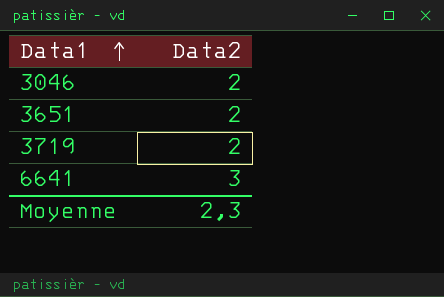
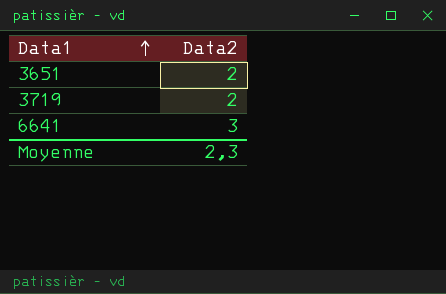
row 3046: 2 -> none

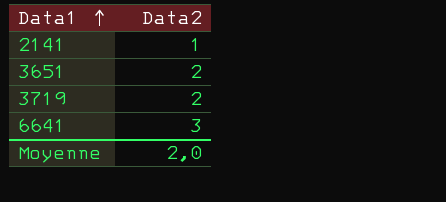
row 2141: none -> 1
Moyenne | Data2: 2,3 -> 2,0

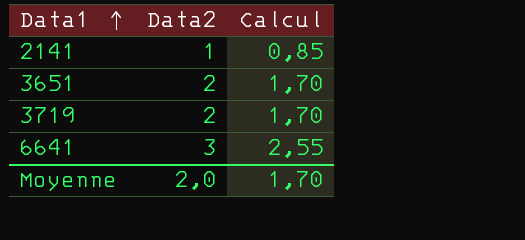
column Calcul | formula: none -> [Data2] * 0,85

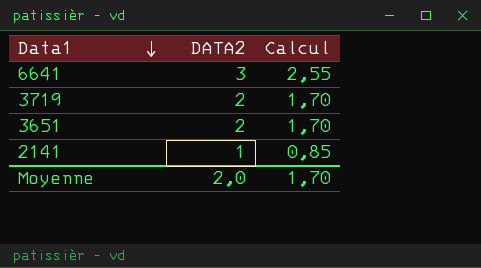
row order: Data1 ascending -> Data1 descending
column name: Data2 -> DATA2

